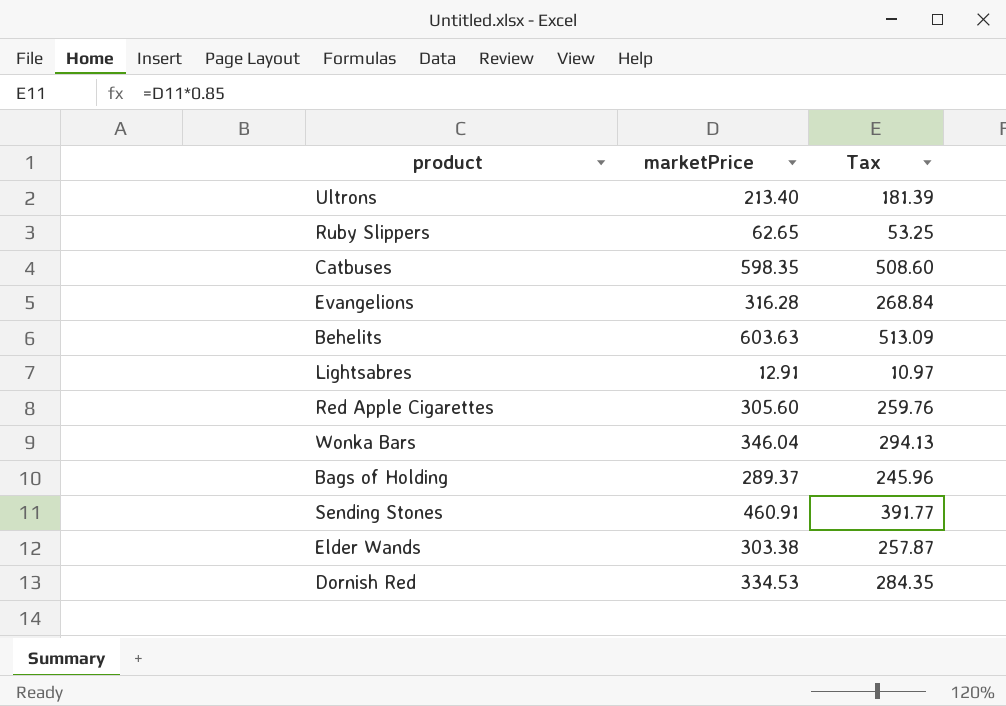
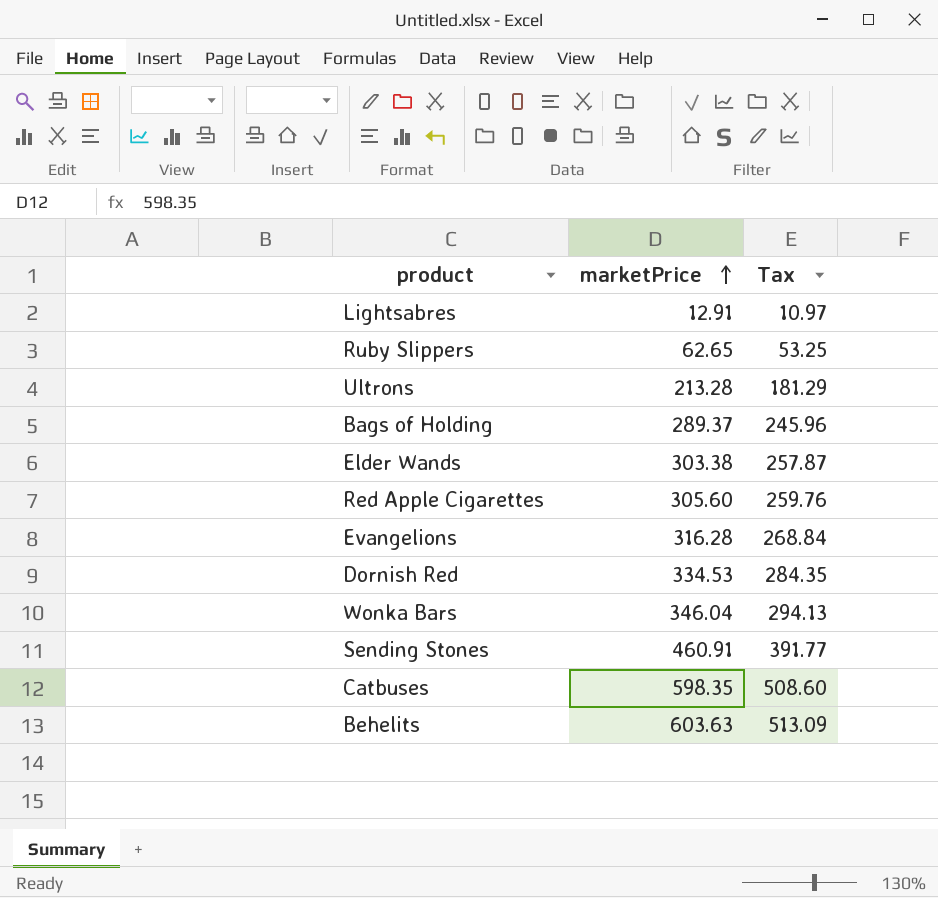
row order: none -> marketPrice ascending
Ultrons | marketPrice: 213.40 -> 213.28
Ultrons | Tax: 181.39 -> 181.29

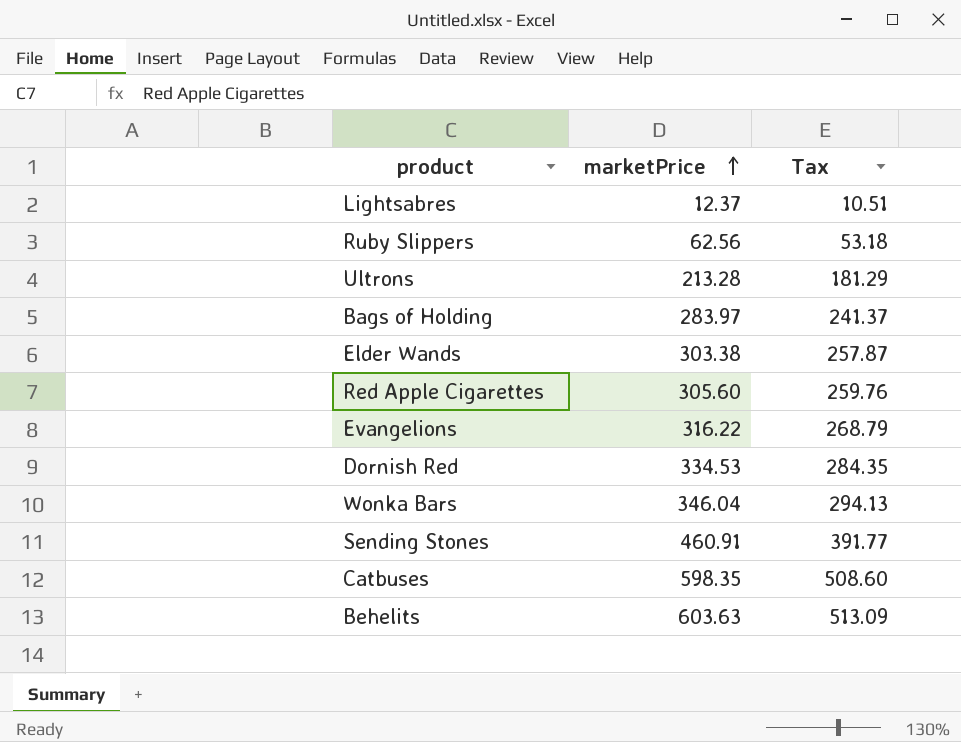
Lightsabres | marketPrice: 12.91 -> 12.37
Lightsabres | Tax: 10.97 -> 10.51
Ruby Slippers | marketPrice: 62.65 -> 62.56
Ruby Slippers | Tax: 53.25 -> 53.18
Bags of Holding | marketPrice: 289.37 -> 283.97
Bags of Holding | Tax: 245.96 -> 241.37
Evangelions | marketPrice: 316.28 -> 316.22
Evangelions | Tax: 268.84 -> 268.79

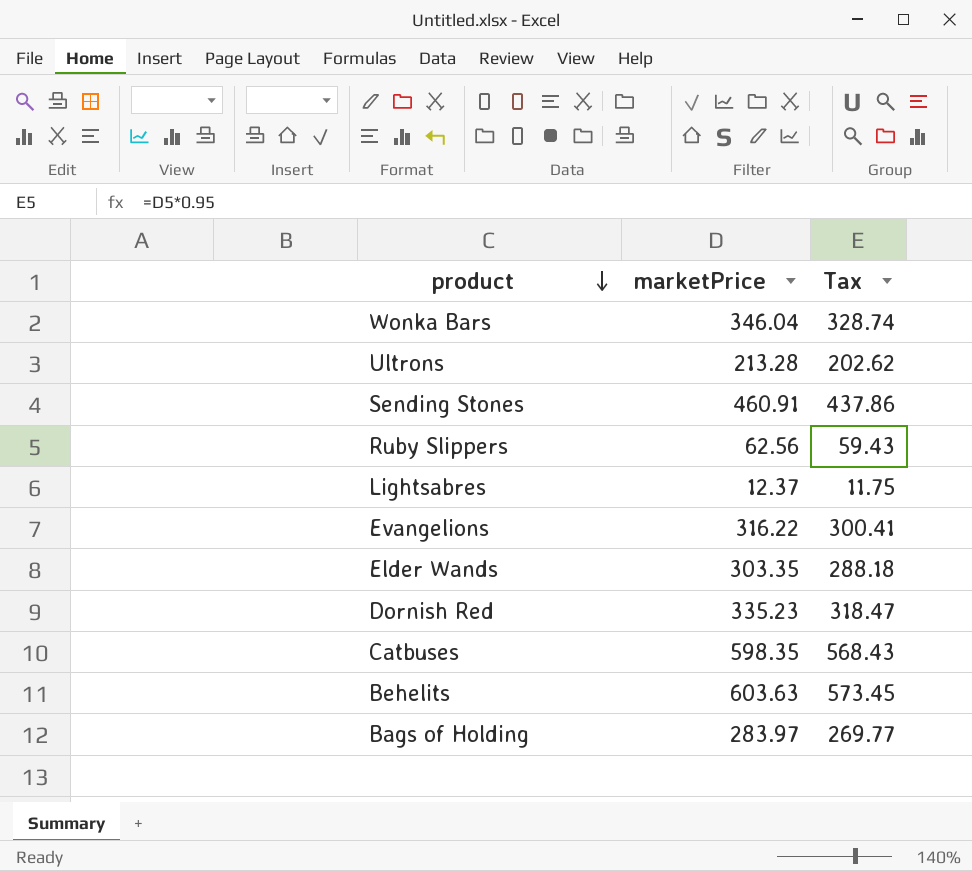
row order: marketPrice ascending -> product descending
column Tax | formula: [marketPrice] * 0.85 -> [marketPrice] * 0.95
row Red Apple Cigarettes: 305.60 | 259.76 -> none
Elder Wands | marketPrice: 303.38 -> 303.35
Dornish Red | marketPrice: 334.53 -> 335.23

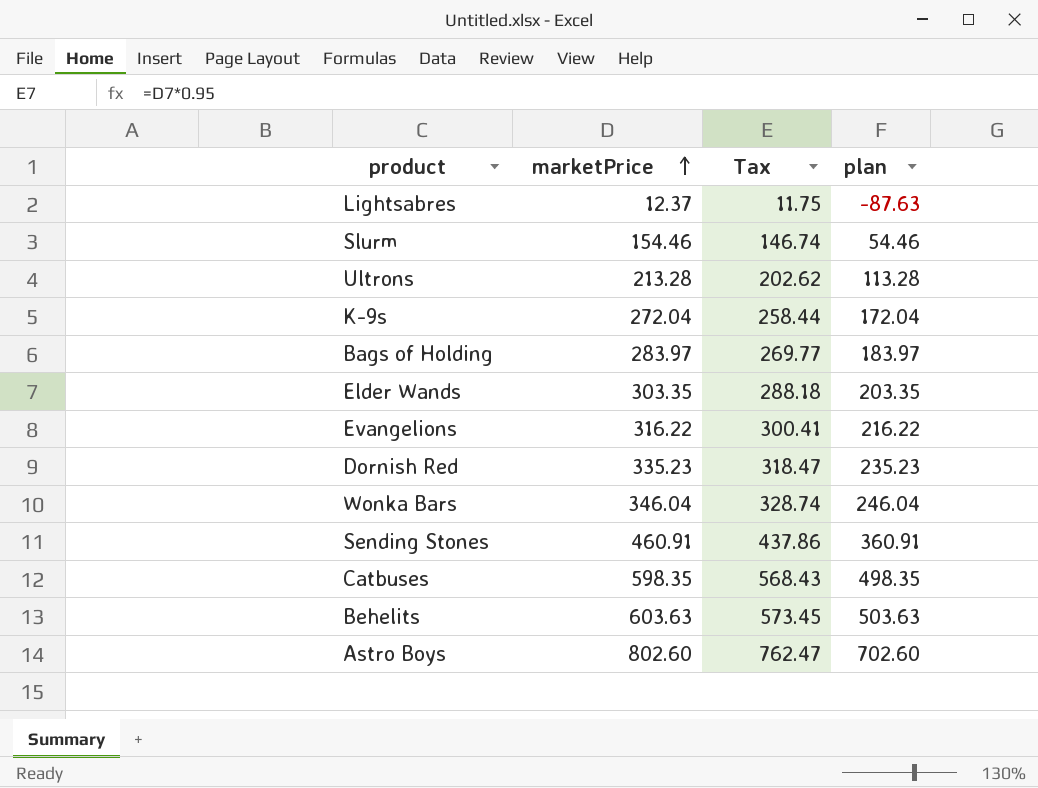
row order: product descending -> marketPrice ascending
column plan | formula: none -> [marketPrice] - 100
row Ruby Slippers: 62.56 | 59.43 -> none
row Slurm: none -> 154.46 | 146.74 | 54.46
row K-9s: none -> 272.04 | 258.44 | 172.04
row Astro Boys: none -> 802.60 | 762.47 | 702.60

